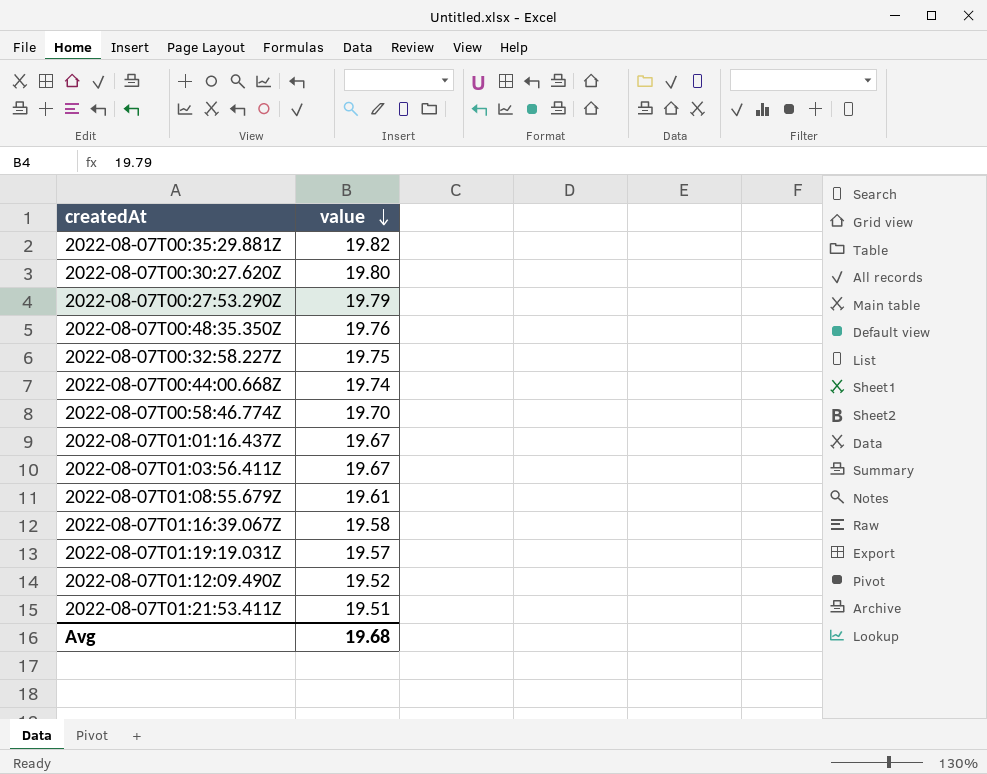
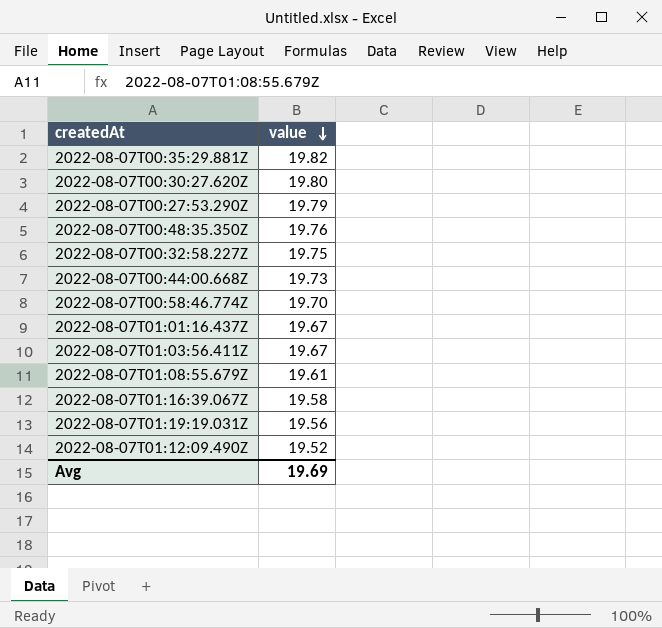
row 2022-08-07T01:21:53.411Z: 19.51 -> none
2022-08-07T00:44:00.668Z | value: 19.74 -> 19.73
2022-08-07T01:19:19.031Z | value: 19.57 -> 19.56
Avg | value: 19.68 -> 19.69

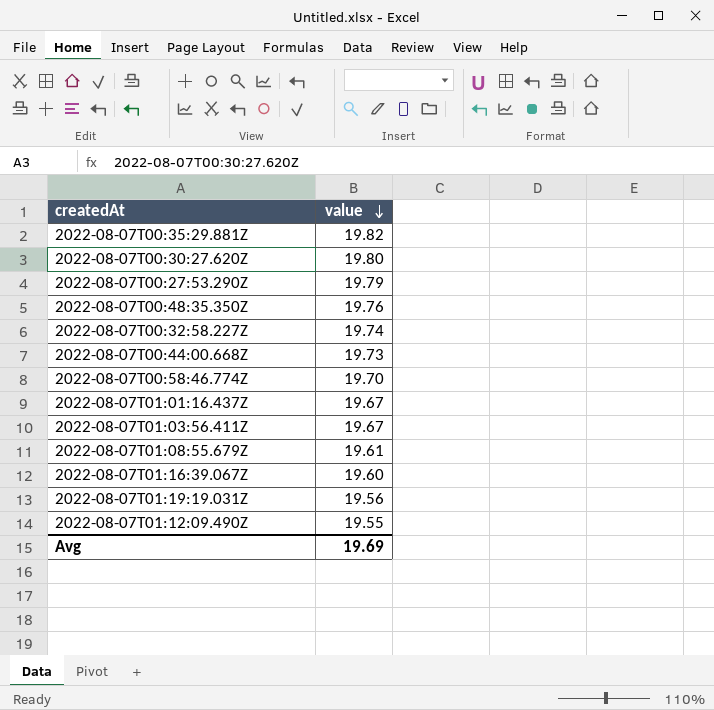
2022-08-07T00:32:58.227Z | value: 19.75 -> 19.74
2022-08-07T01:16:39.067Z | value: 19.58 -> 19.60
2022-08-07T01:12:09.490Z | value: 19.52 -> 19.55

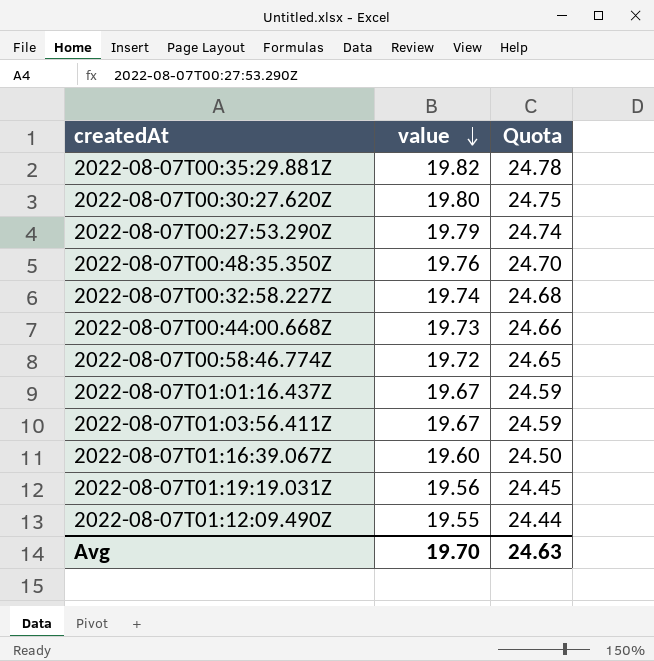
column Quota | formula: none -> [value] * 1.25
row 2022-08-07T01:08:55.679Z: 19.61 -> none
2022-08-07T00:58:46.774Z | value: 19.70 -> 19.72
Avg | value: 19.69 -> 19.70

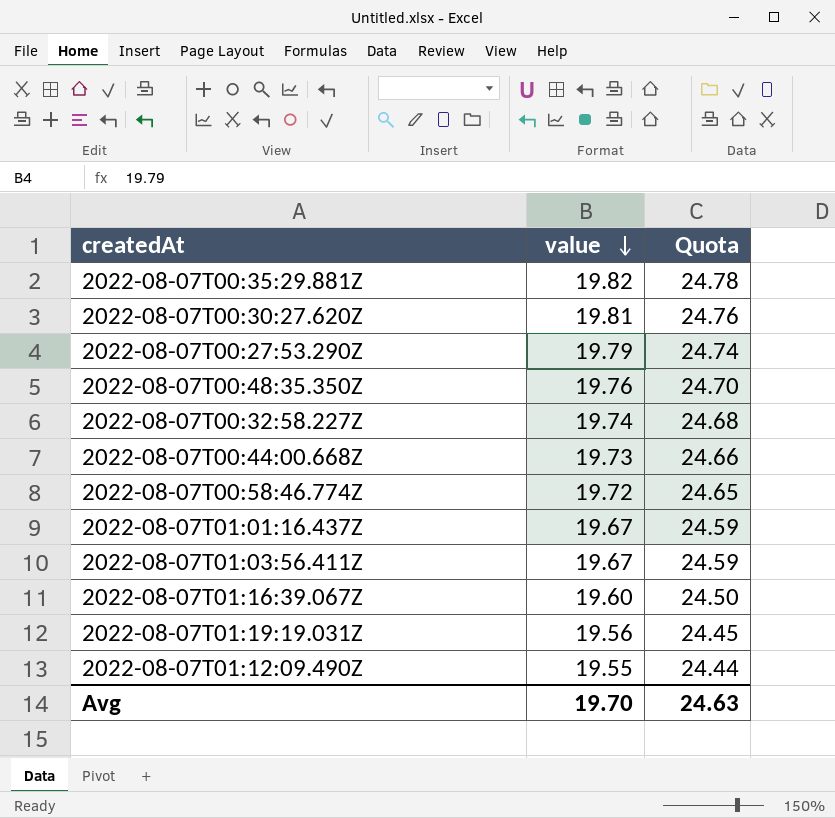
2022-08-07T00:30:27.620Z | value: 19.80 -> 19.81
2022-08-07T00:30:27.620Z | Quota: 24.75 -> 24.76

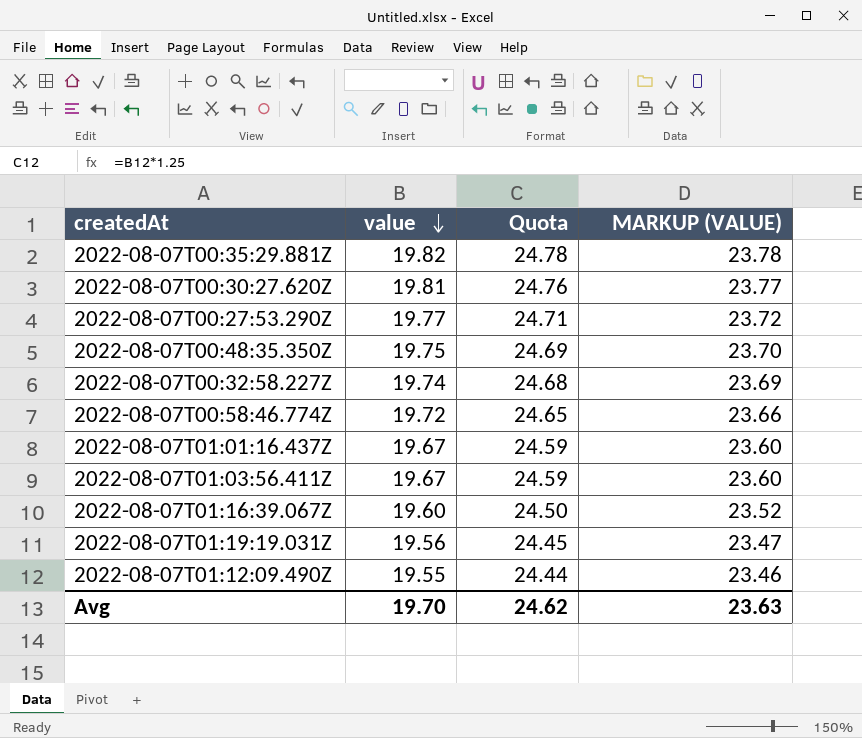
column MARKUP (VALUE) | formula: none -> [value] * 1.2
row 2022-08-07T00:44:00.668Z: 19.73 | 24.66 -> none
2022-08-07T00:27:53.290Z | value: 19.79 -> 19.77
2022-08-07T00:27:53.290Z | Quota: 24.74 -> 24.71
2022-08-07T00:48:35.350Z | value: 19.76 -> 19.75
2022-08-07T00:48:35.350Z | Quota: 24.70 -> 24.69
Avg | Quota: 24.63 -> 24.62

